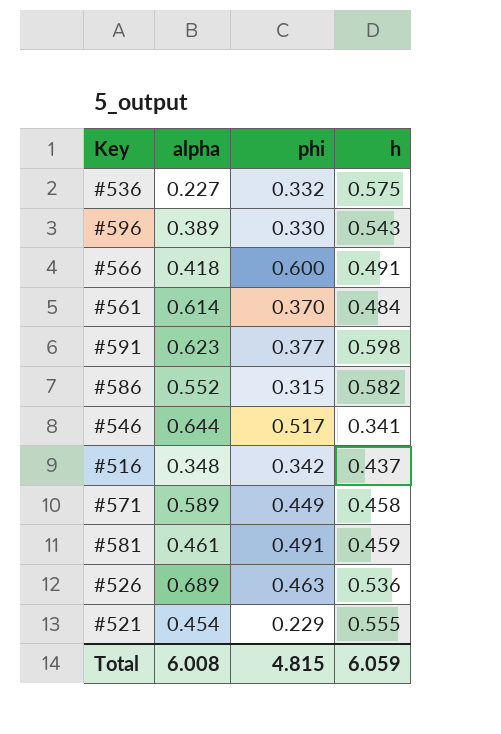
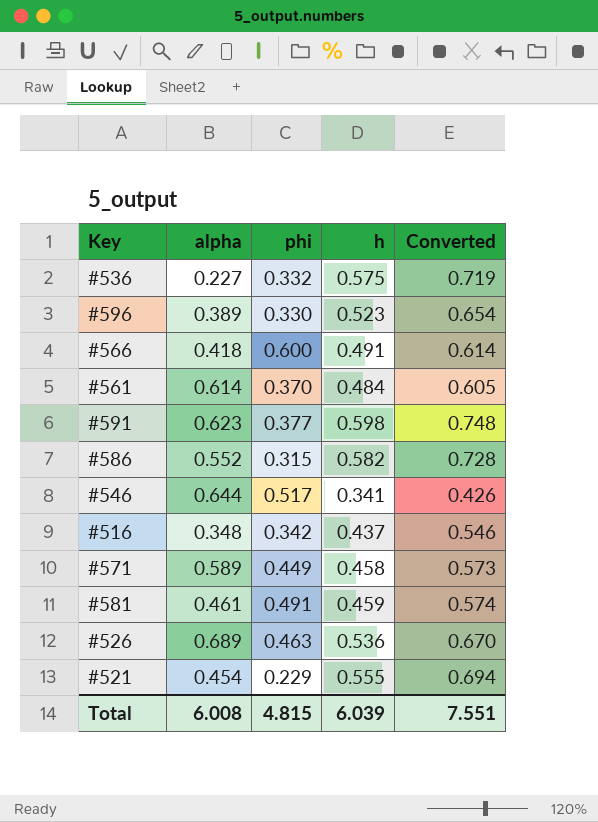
column Converted | formula: none -> [h] * 1.25
#596 | h: 0.543 -> 0.523
Total | h: 6.059 -> 6.039

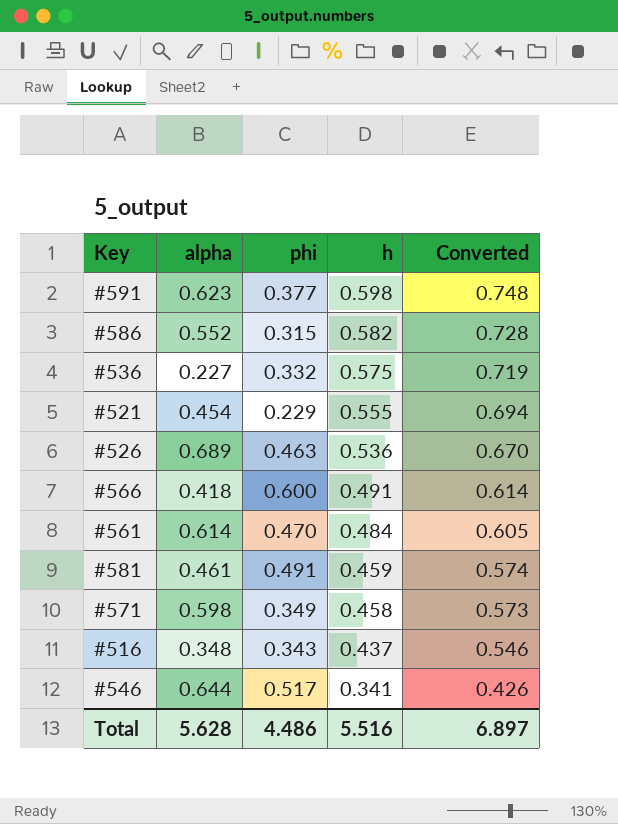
row order: none -> h descending
row #596: 0.389 | 0.330 | 0.523 | 0.654 -> none
#561 | phi: 0.370 -> 0.470
#571 | alpha: 0.589 -> 0.598
#571 | phi: 0.449 -> 0.349
#516 | phi: 0.342 -> 0.343
Total | alpha: 6.008 -> 5.628
Total | phi: 4.815 -> 4.486
Total | h: 6.039 -> 5.516
Total | Converted: 7.551 -> 6.897

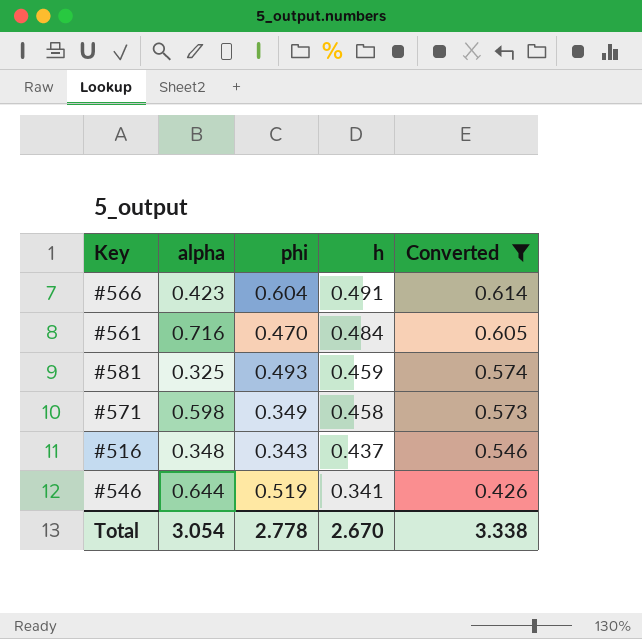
filter: none -> Converted <= 0.614
#566 | alpha: 0.418 -> 0.423
#566 | phi: 0.600 -> 0.604
#561 | alpha: 0.614 -> 0.716
#581 | alpha: 0.461 -> 0.325
#581 | phi: 0.491 -> 0.493
#546 | phi: 0.517 -> 0.519
Total | alpha: 5.628 -> 3.054
Total | phi: 4.486 -> 2.778
Total | h: 5.516 -> 2.670
Total | Converted: 6.897 -> 3.338

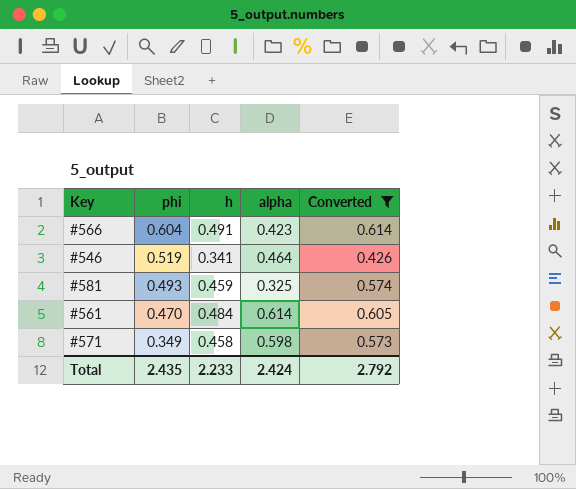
row order: h descending -> phi descending
column alpha | position: 2 -> 4
row #516: 0.348 | 0.343 | 0.437 | 0.546 -> none
#546 | alpha: 0.644 -> 0.464
#561 | alpha: 0.716 -> 0.614
Total | phi: 2.778 -> 2.435
Total | h: 2.670 -> 2.233
Total | alpha: 3.054 -> 2.424
Total | Converted: 3.338 -> 2.792

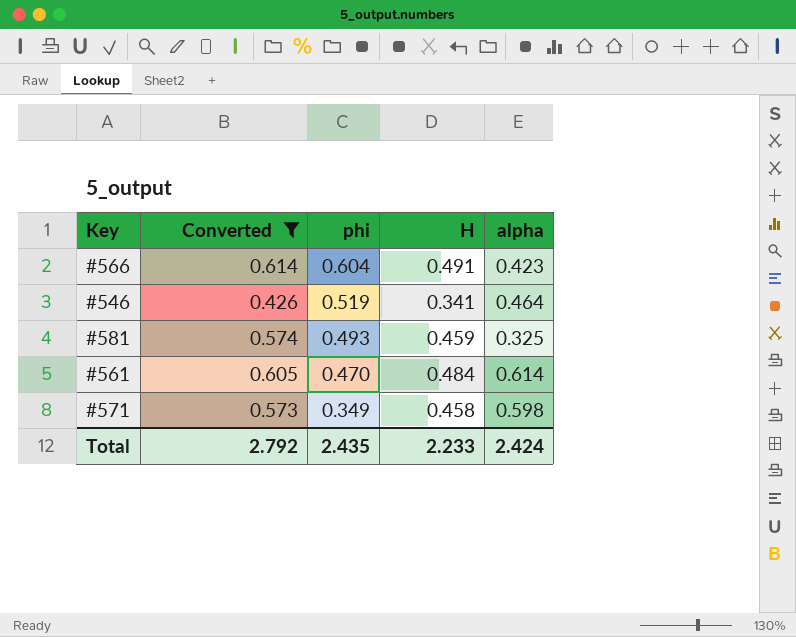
column Converted | position: 5 -> 2
column name: h -> H

